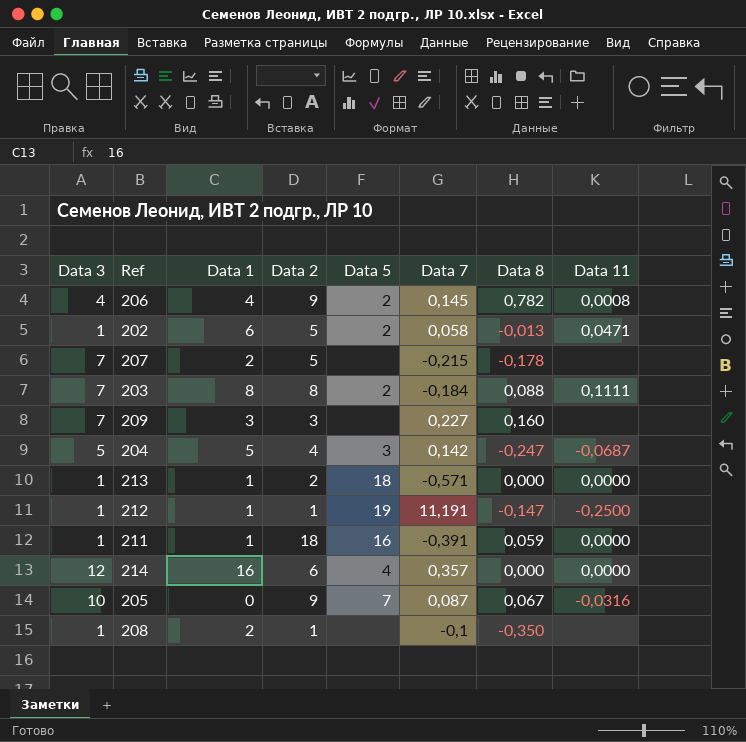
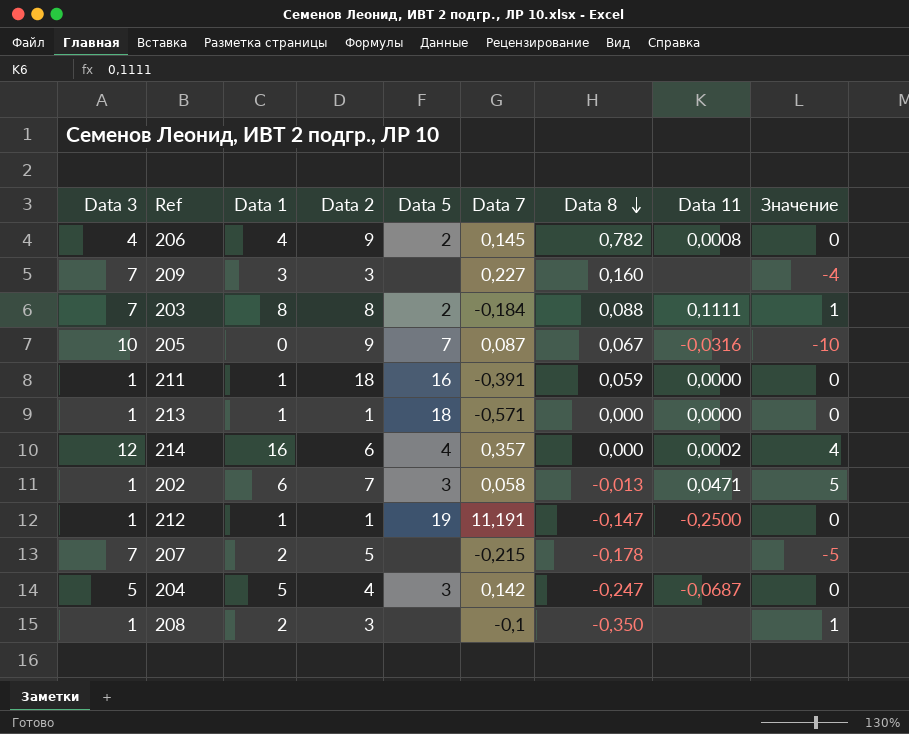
row order: none -> Data 8 descending
column Значение | formula: none -> [Data 1] - [Data 3]
213 | Data 2: 2 -> 1
214 | Data 11: 0,0000 -> 0,0002
202 | Data 2: 5 -> 7
202 | Data 5: 2 -> 3
208 | Data 2: 1 -> 3

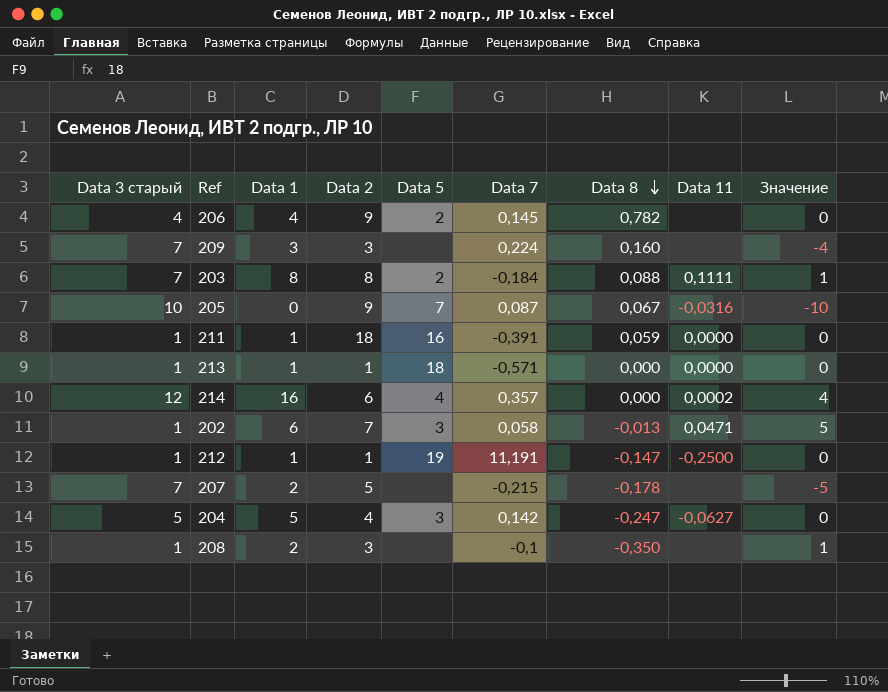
column name: Data 3 -> Data 3 старый
206 | Data 11: 0,0008 -> none
209 | Data 7: 0,227 -> 0,224
204 | Data 11: -0,0687 -> -0,0627

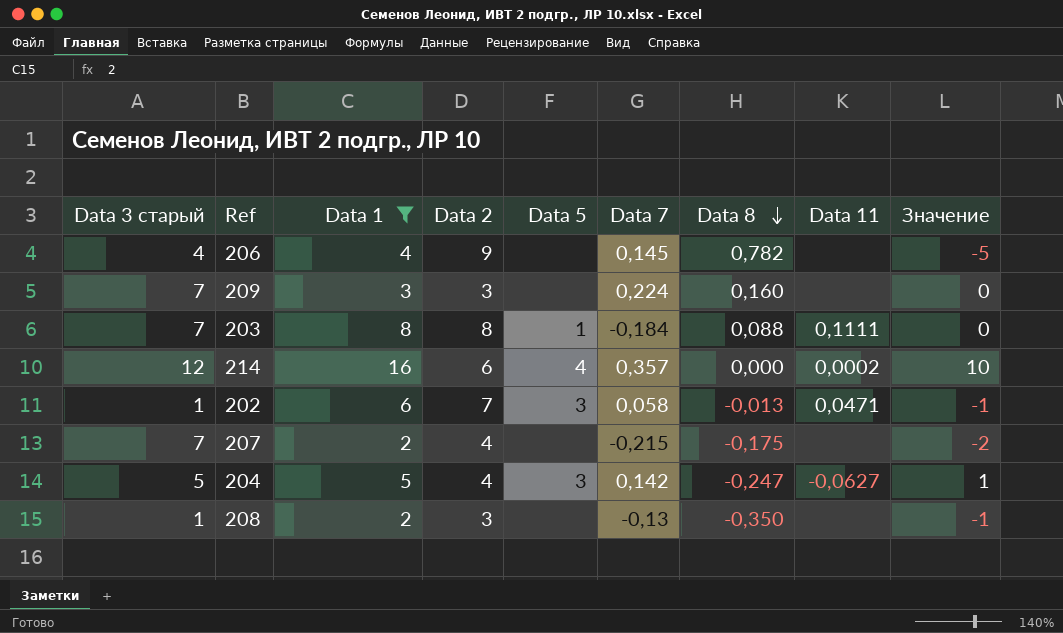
filter: none -> Data 1 >= 2
column Значение | formula: [Data 1] - [Data 3 старый] -> [Data 1] - [Data 2]
206 | Data 5: 2 -> none
203 | Data 5: 2 -> 1
207 | Data 2: 5 -> 4
207 | Data 8: -0,178 -> -0,175
208 | Data 7: -0,1 -> -0,13

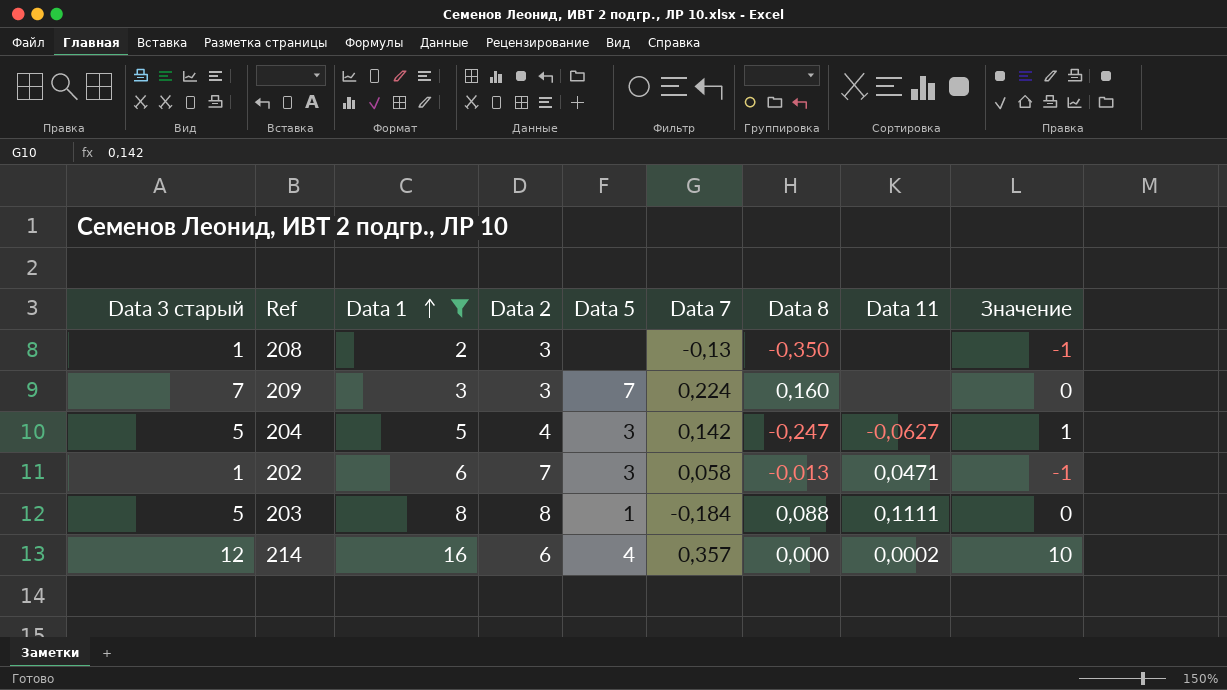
row order: Data 8 descending -> Data 1 ascending
row 206: 4 | 4 | 9 | none | 0,145 | 0,782 | none | -5 -> none
row 207: 7 | 2 | 4 | none | -0,215 | -0,175 | none | -2 -> none
209 | Data 5: none -> 7
203 | Data 3 старый: 7 -> 5

